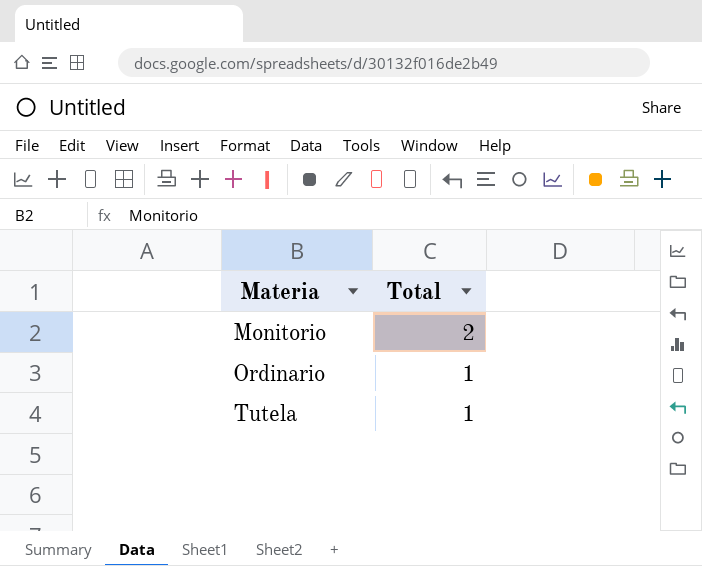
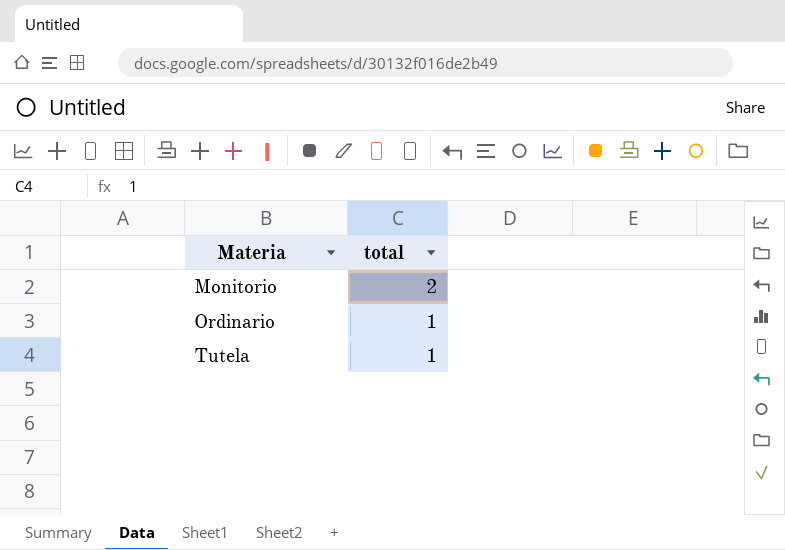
column name: Total -> total

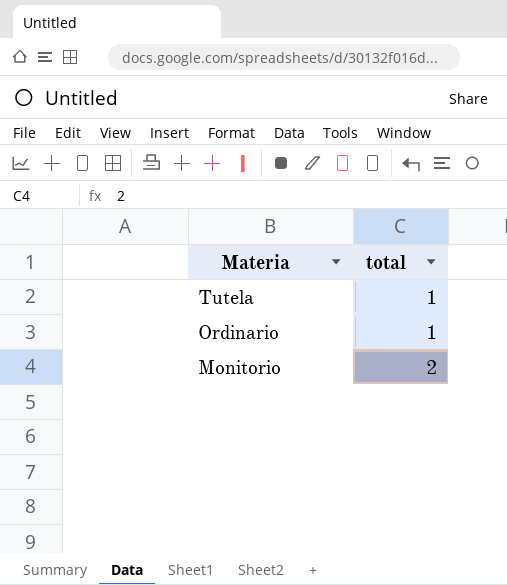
row order: Materia ascending -> Materia descending

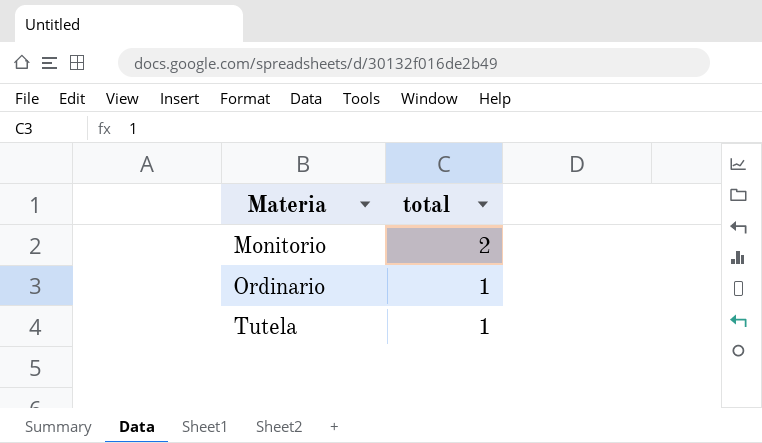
row order: Materia descending -> Materia ascending

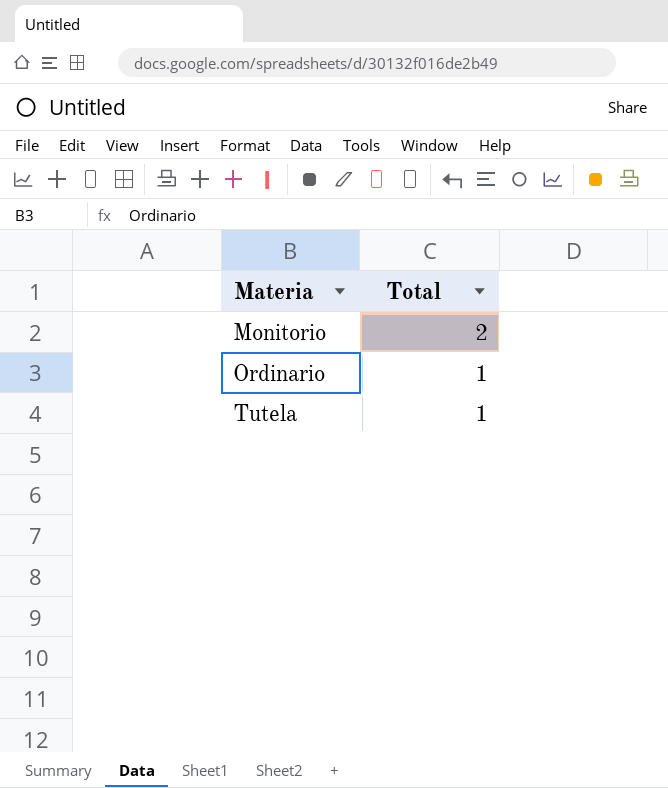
column name: total -> Total

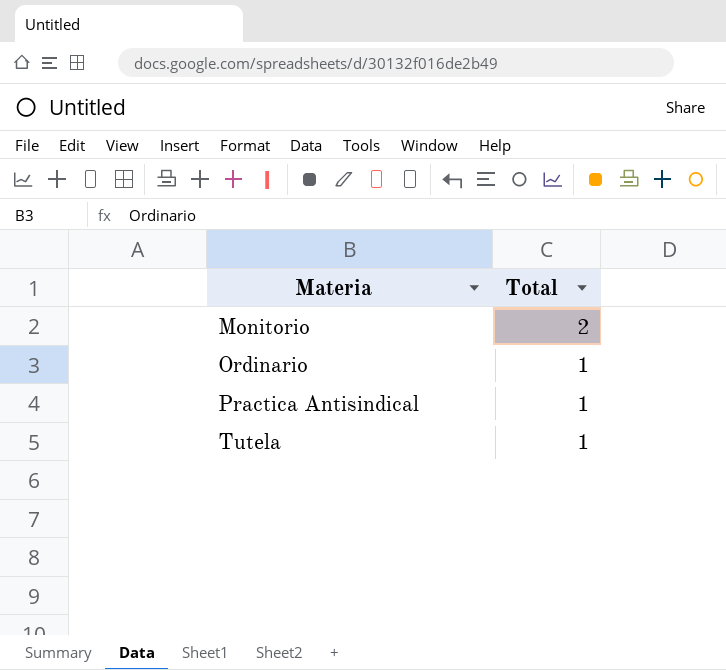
row Practica Antisindical: none -> 1

